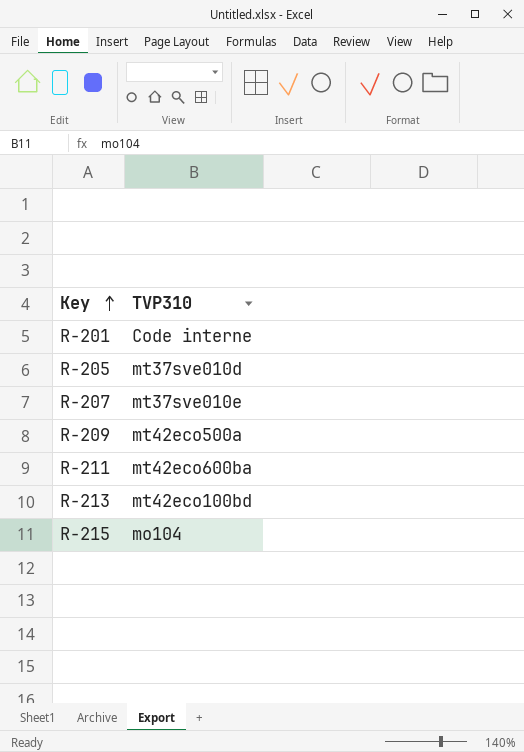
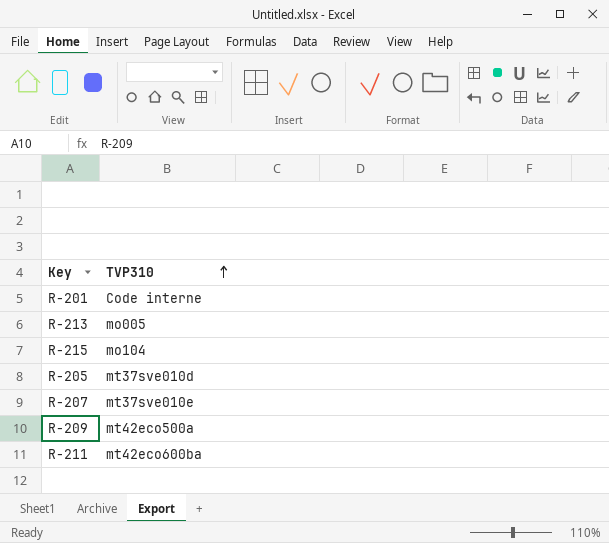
row order: Key ascending -> TVP310 ascending
R-213 | TVP310: mt42eco100bd -> mo005

